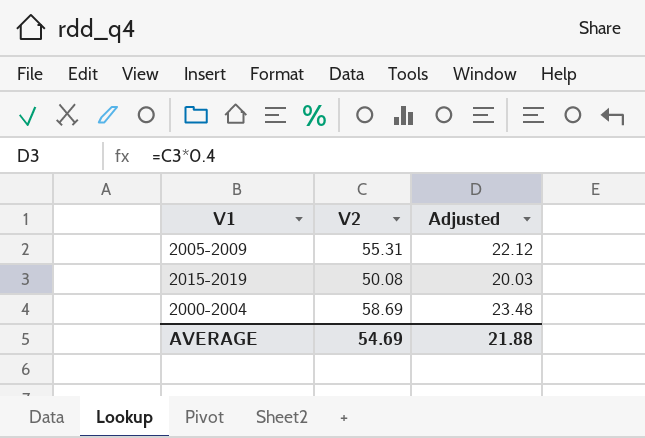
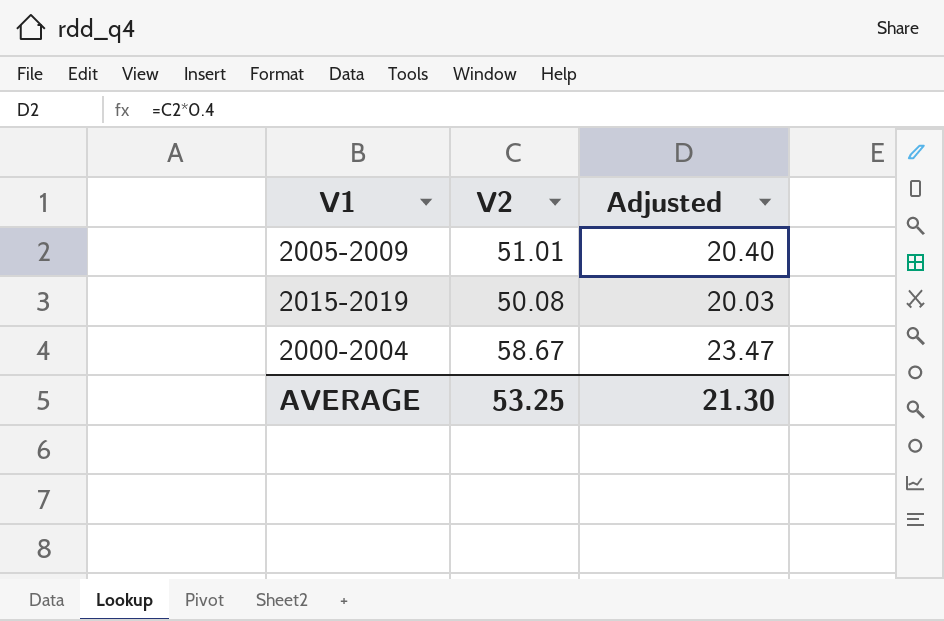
2005-2009 | V2: 55.31 -> 51.01
2005-2009 | Adjusted: 22.12 -> 20.40
2000-2004 | V2: 58.69 -> 58.67
2000-2004 | Adjusted: 23.48 -> 23.47
AVERAGE | V2: 54.69 -> 53.25
AVERAGE | Adjusted: 21.88 -> 21.30

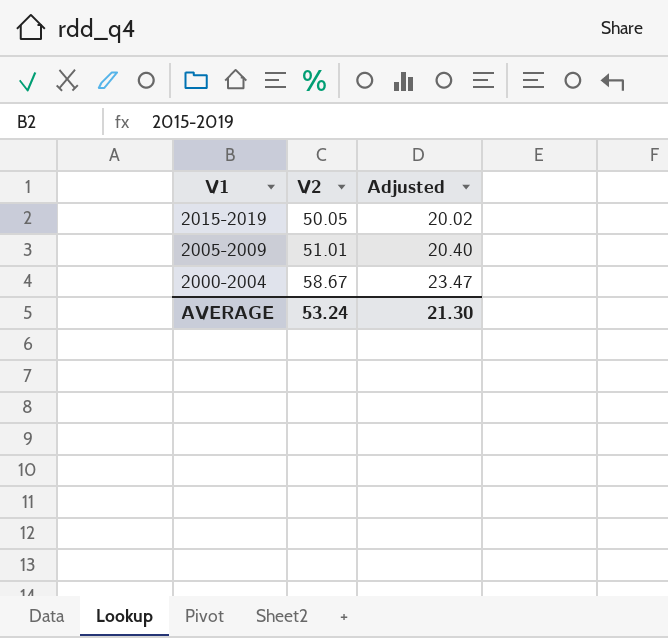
row order: none -> V1 descending
2015-2019 | V2: 50.08 -> 50.05
2015-2019 | Adjusted: 20.03 -> 20.02
AVERAGE | V2: 53.25 -> 53.24

